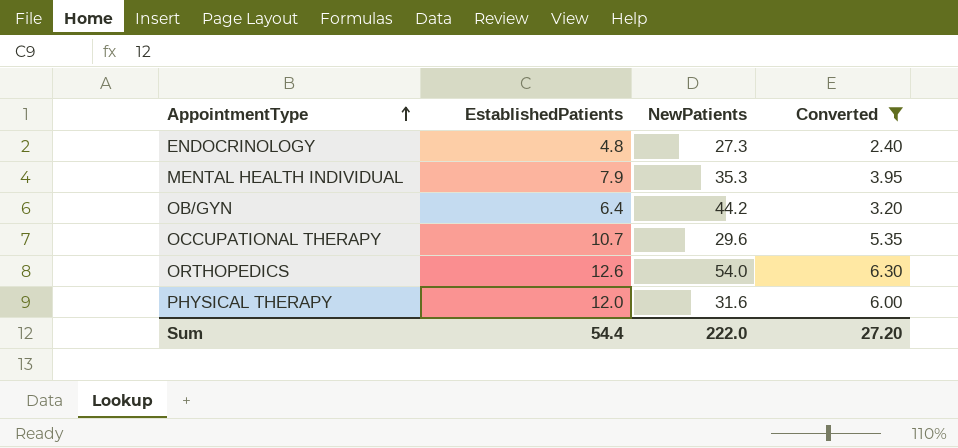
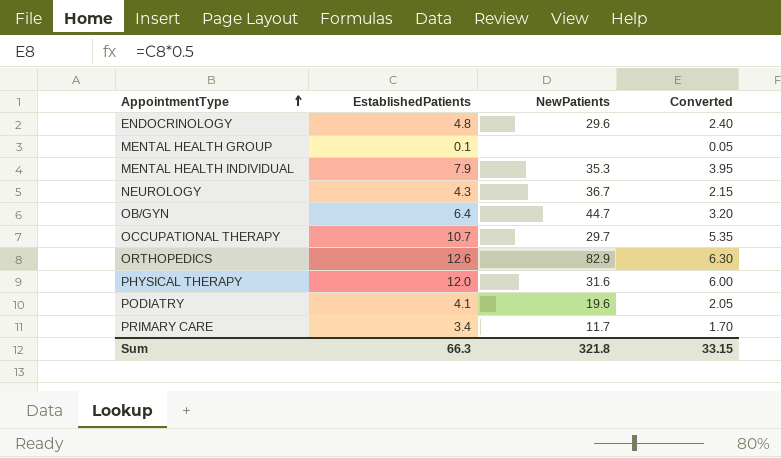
filter: Converted >= 2.40 -> none
ENDOCRINOLOGY | NewPatients: 27.3 -> 29.6
OB/GYN | NewPatients: 44.2 -> 44.7
OCCUPATIONAL THERAPY | NewPatients: 29.6 -> 29.7
ORTHOPEDICS | NewPatients: 54.0 -> 82.9
Sum | EstablishedPatients: 54.4 -> 66.3
Sum | NewPatients: 222.0 -> 321.8
Sum | Converted: 27.20 -> 33.15

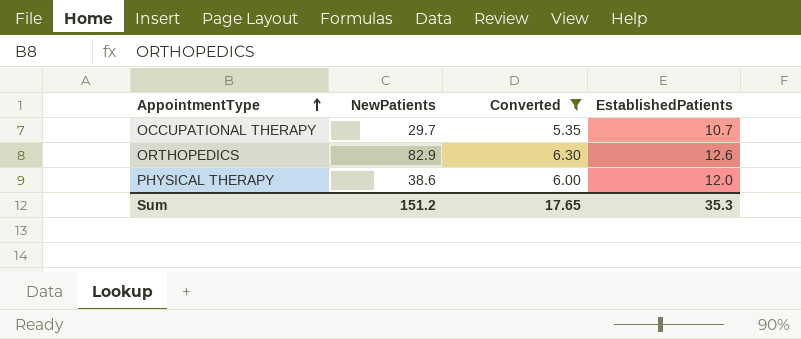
filter: none -> Converted >= 5.35
column EstablishedPatients | position: 2 -> 4
PHYSICAL THERAPY | NewPatients: 31.6 -> 38.6
Sum | NewPatients: 321.8 -> 151.2
Sum | Converted: 33.15 -> 17.65
Sum | EstablishedPatients: 66.3 -> 35.3

